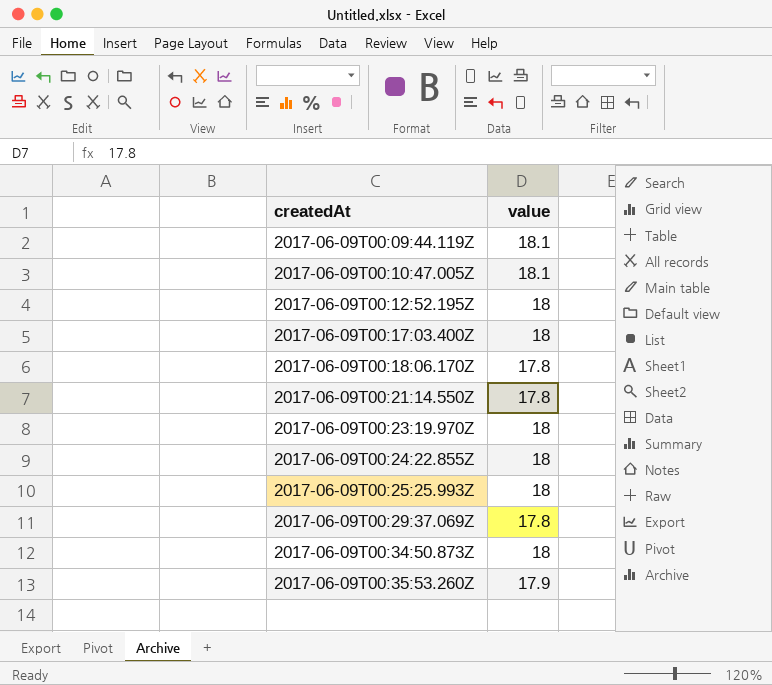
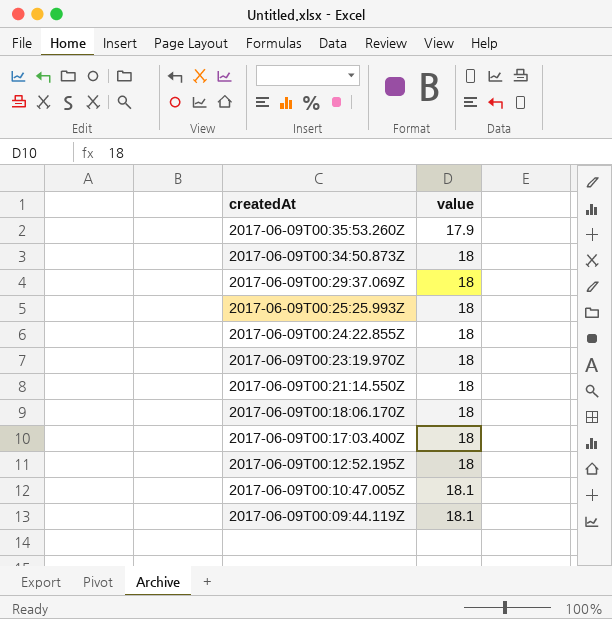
row order: createdAt ascending -> createdAt descending
2017-06-09T00:29:37.069Z | value: 17.8 -> 18
2017-06-09T00:21:14.550Z | value: 17.8 -> 18
2017-06-09T00:18:06.170Z | value: 17.8 -> 18

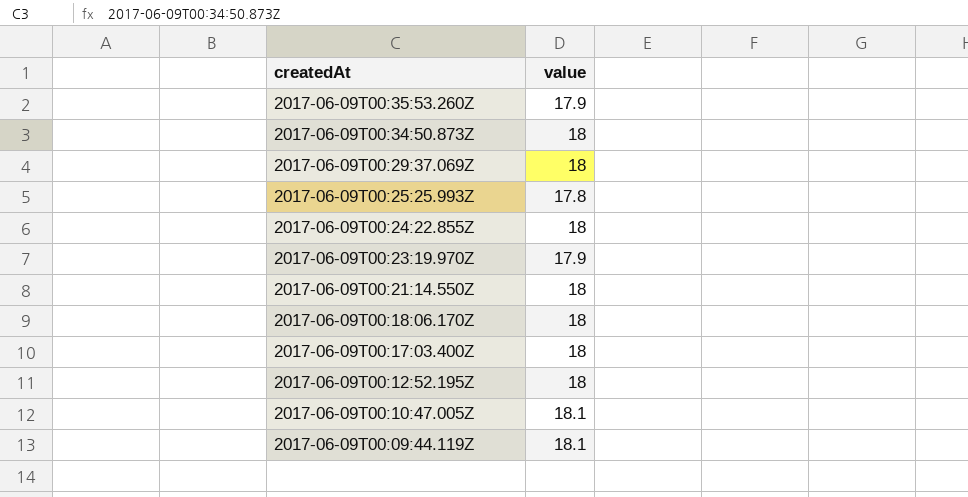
2017-06-09T00:25:25.993Z | value: 18 -> 17.8
2017-06-09T00:23:19.970Z | value: 18 -> 17.9

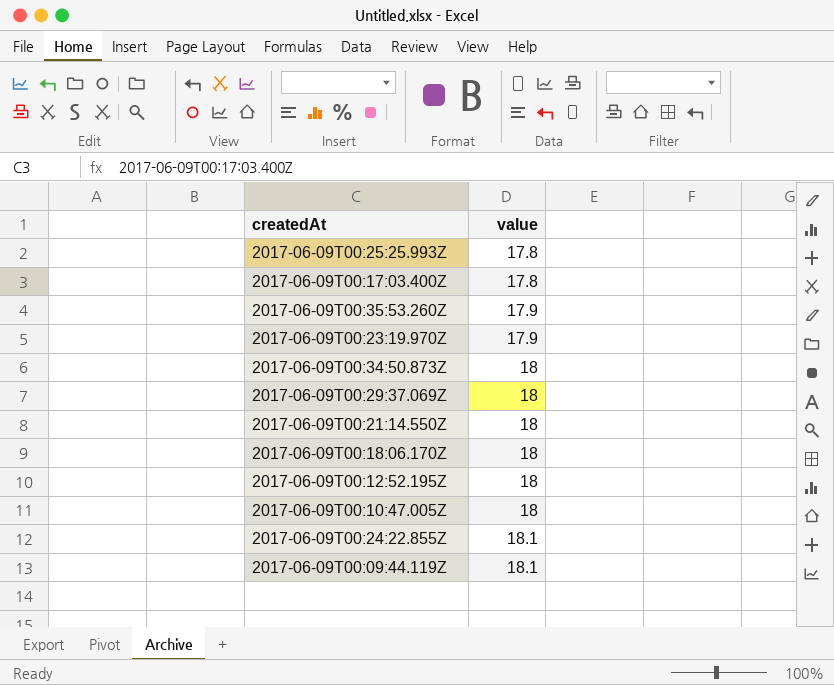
row order: createdAt descending -> value ascending
2017-06-09T00:17:03.400Z | value: 18 -> 17.8
2017-06-09T00:10:47.005Z | value: 18.1 -> 18
2017-06-09T00:24:22.855Z | value: 18 -> 18.1

